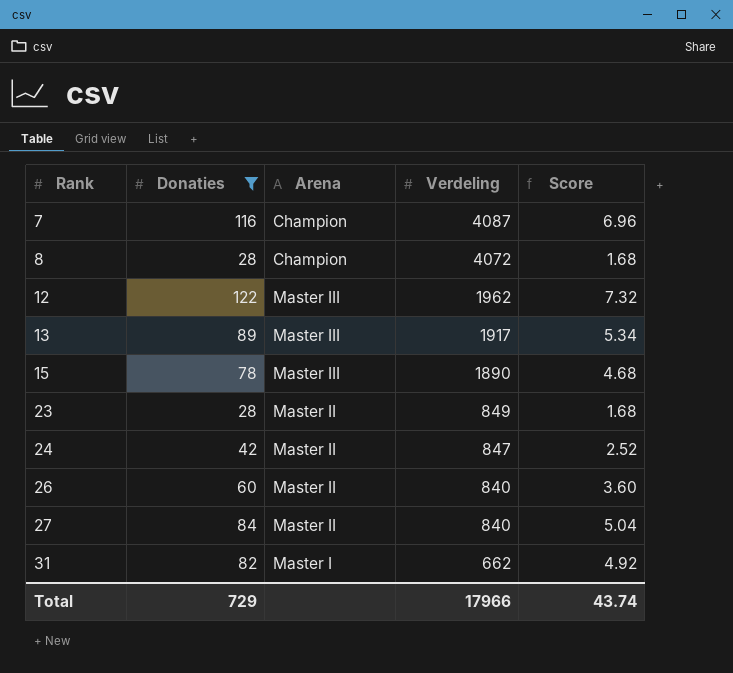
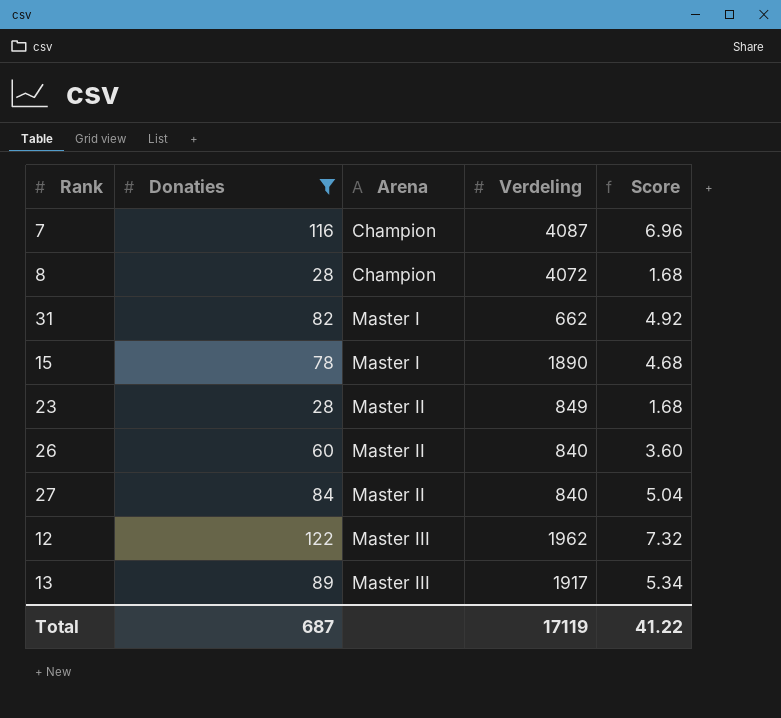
row order: Rank ascending -> Arena ascending
row 24: 42 | Master II | 847 | 2.52 -> none
15 | Arena: Master III -> Master I
Total | Donaties: 729 -> 687
Total | Verdeling: 17966 -> 17119
Total | Score: 43.74 -> 41.22

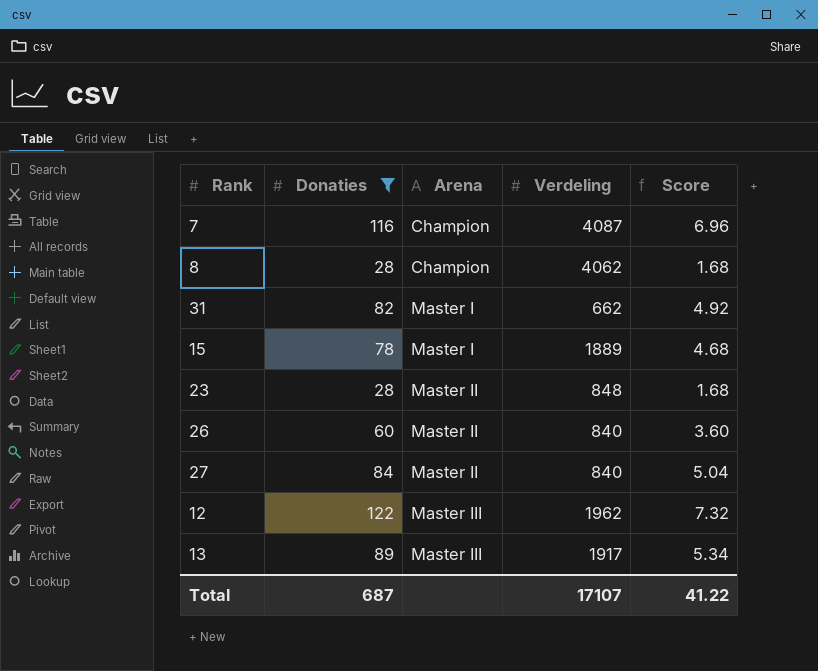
8 | Verdeling: 4072 -> 4062
15 | Verdeling: 1890 -> 1889
23 | Verdeling: 849 -> 848
Total | Verdeling: 17119 -> 17107

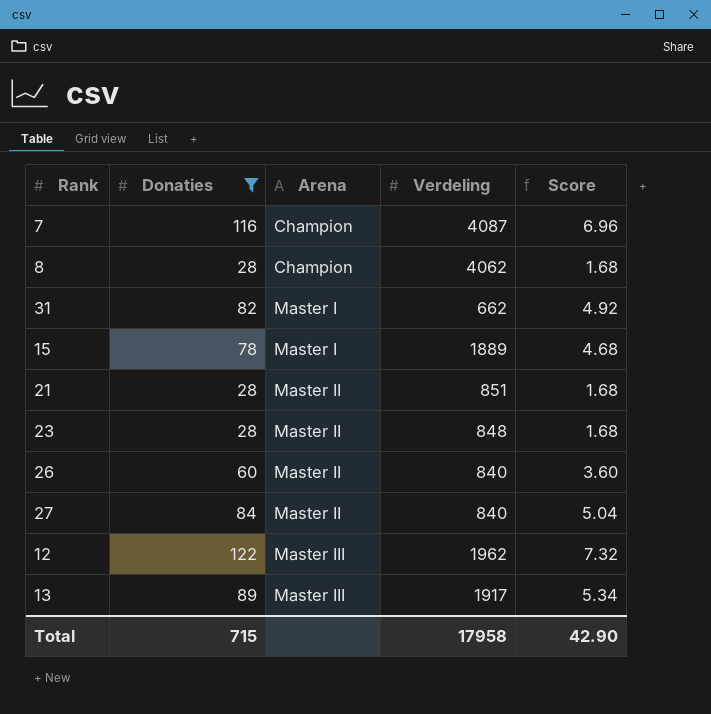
row 21: none -> 28 | Master II | 851 | 1.68
Total | Donaties: 687 -> 715
Total | Verdeling: 17107 -> 17958
Total | Score: 41.22 -> 42.90

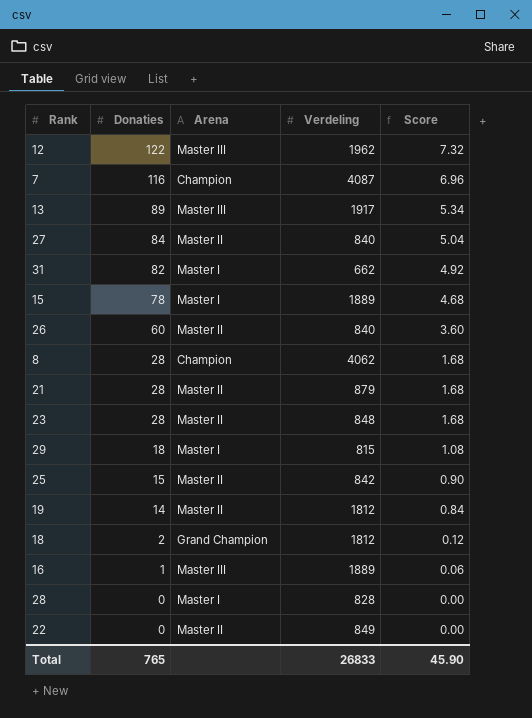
filter: Donaties >= 28 -> none
row order: Arena ascending -> Donaties descending
21 | Verdeling: 851 -> 879
Total | Donaties: 715 -> 765
Total | Verdeling: 17958 -> 26833
Total | Score: 42.90 -> 45.90

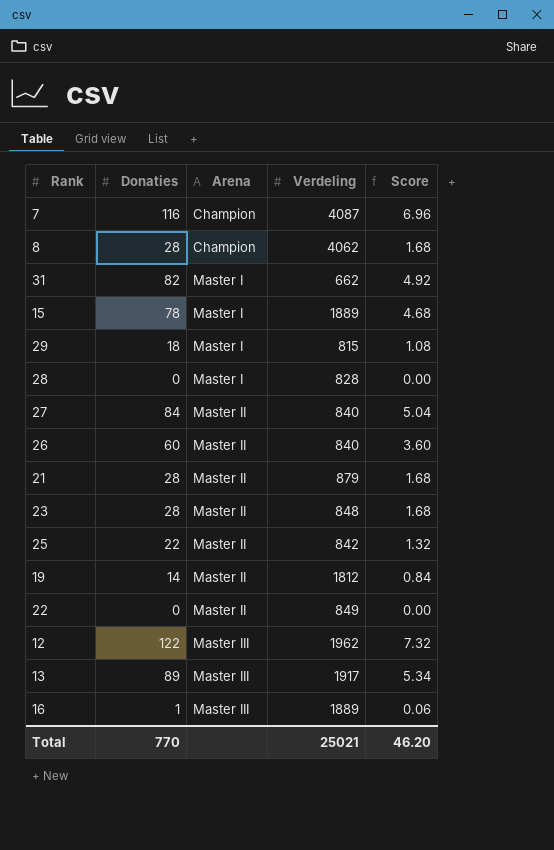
row order: Donaties descending -> Arena ascending
row 18: 2 | Grand Champion | 1812 | 0.12 -> none
25 | Donaties: 15 -> 22
25 | Score: 0.90 -> 1.32
Total | Donaties: 765 -> 770
Total | Verdeling: 26833 -> 25021
Total | Score: 45.90 -> 46.20

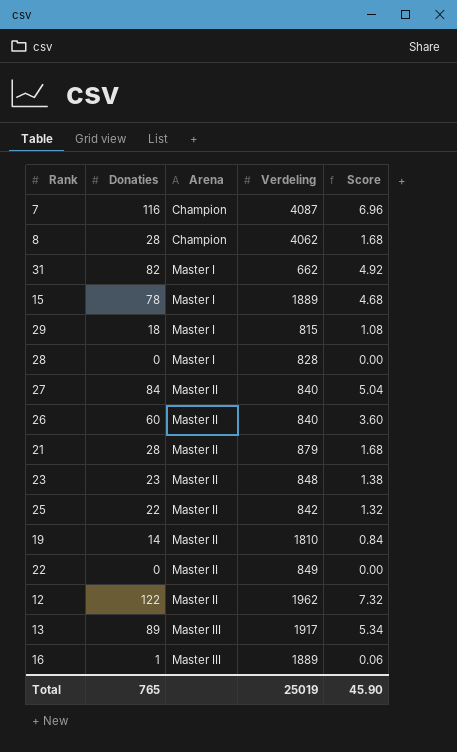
23 | Donaties: 28 -> 23
23 | Score: 1.68 -> 1.38
19 | Verdeling: 1812 -> 1810
12 | Arena: Master III -> Master II
Total | Donaties: 770 -> 765
Total | Verdeling: 25021 -> 25019
Total | Score: 46.20 -> 45.90

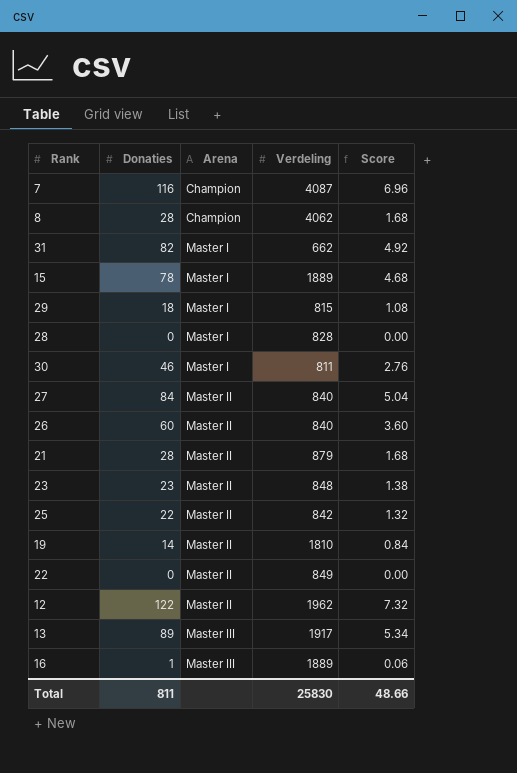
row 30: none -> 46 | Master I | 811 | 2.76
Total | Donaties: 765 -> 811
Total | Verdeling: 25019 -> 25830
Total | Score: 45.90 -> 48.66

